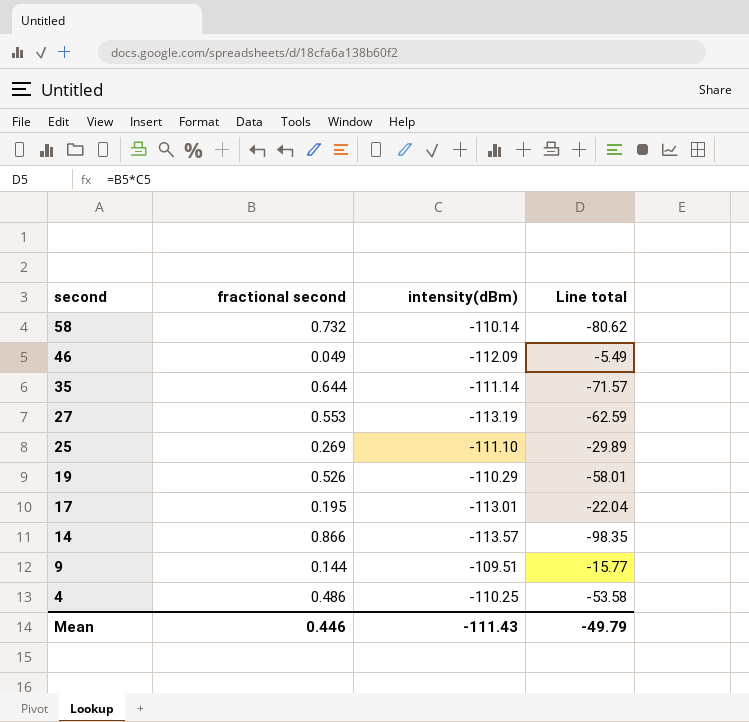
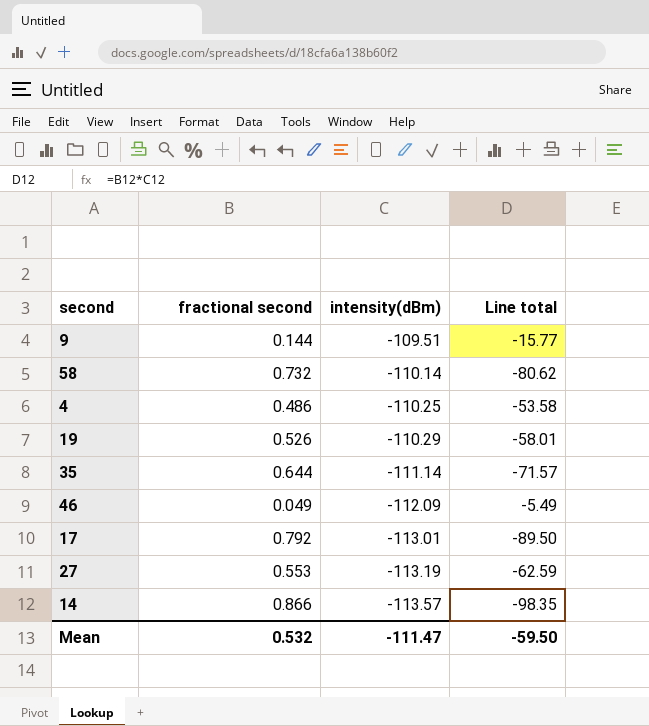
row order: second descending -> intensity(dBm) descending
row 25: 0.269 | -111.10 | -29.89 -> none
17 | fractional second: 0.195 -> 0.792
17 | Line total: -22.04 -> -89.50
Mean | fractional second: 0.446 -> 0.532
Mean | intensity(dBm): -111.43 -> -111.47
Mean | Line total: -49.79 -> -59.50

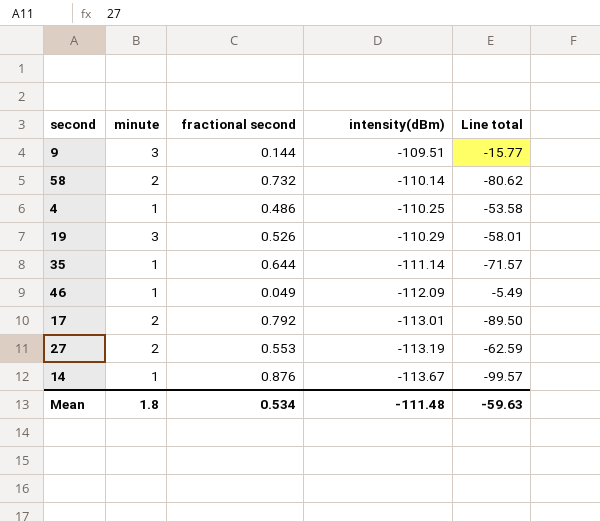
column minute | position: none -> 2
14 | fractional second: 0.866 -> 0.876
14 | intensity(dBm): -113.57 -> -113.67
14 | Line total: -98.35 -> -99.57
Mean | fractional second: 0.532 -> 0.534
Mean | intensity(dBm): -111.47 -> -111.48
Mean | Line total: -59.50 -> -59.63

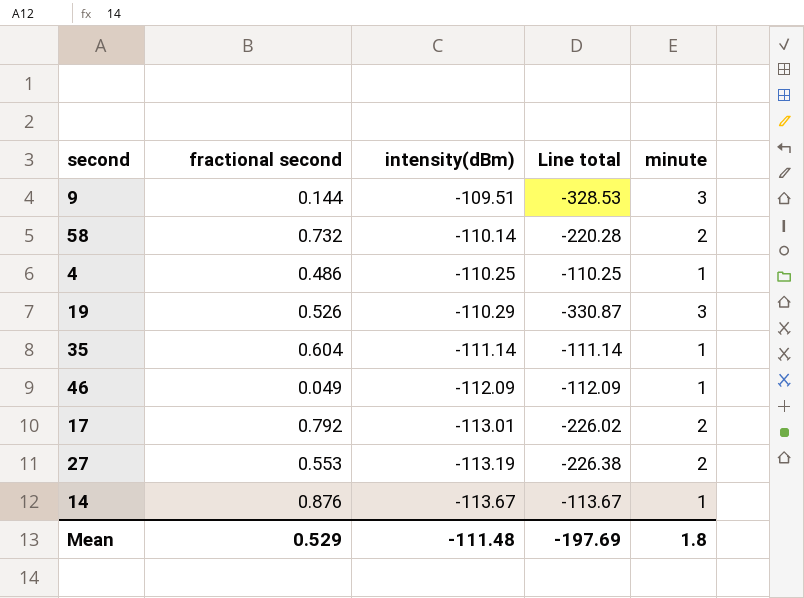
column Line total | formula: [fractional second] * [intensity(dBm)] -> [intensity(dBm)] * [minute]
column minute | position: 2 -> 5
35 | fractional second: 0.644 -> 0.604
Mean | fractional second: 0.534 -> 0.529
Mean | Line total: -59.63 -> -197.69

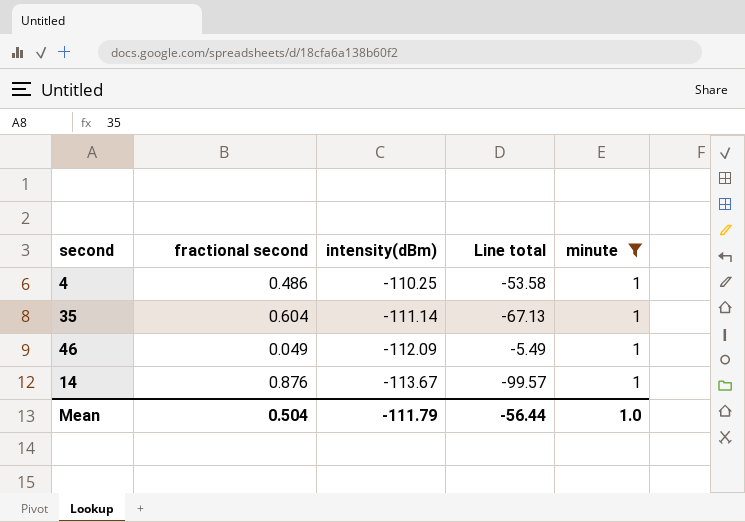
filter: none -> minute = 1
column Line total | formula: [intensity(dBm)] * [minute] -> [fractional second] * [intensity(dBm)]
Mean | fractional second: 0.529 -> 0.504
Mean | intensity(dBm): -111.48 -> -111.79
Mean | Line total: -197.69 -> -56.44
Mean | minute: 1.8 -> 1.0

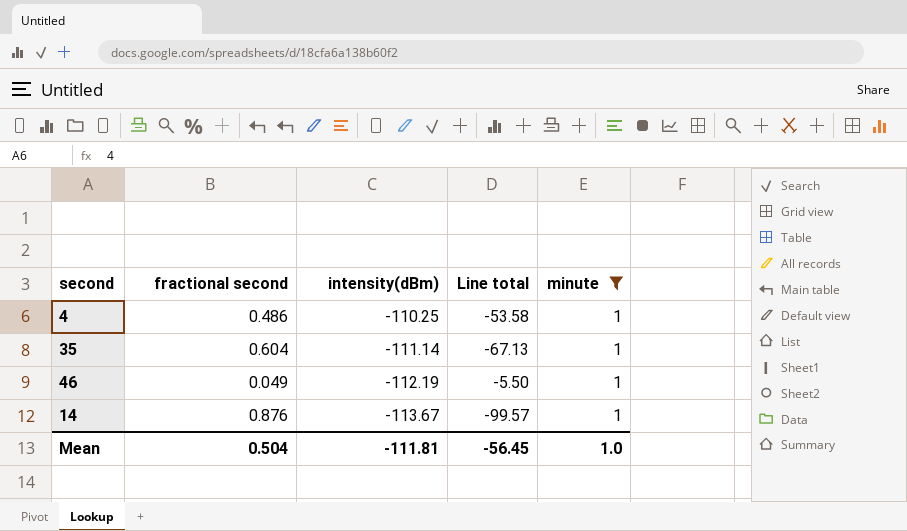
46 | intensity(dBm): -112.09 -> -112.19
46 | Line total: -5.49 -> -5.50
Mean | intensity(dBm): -111.79 -> -111.81
Mean | Line total: -56.44 -> -56.45

